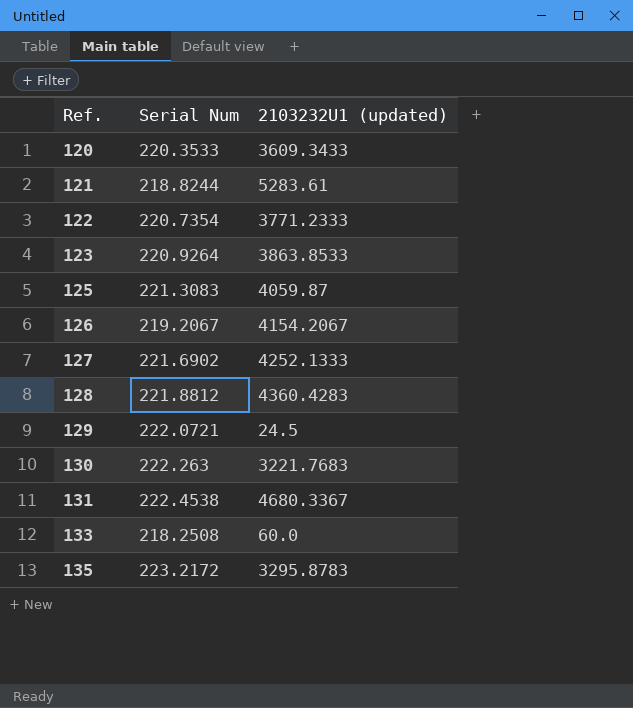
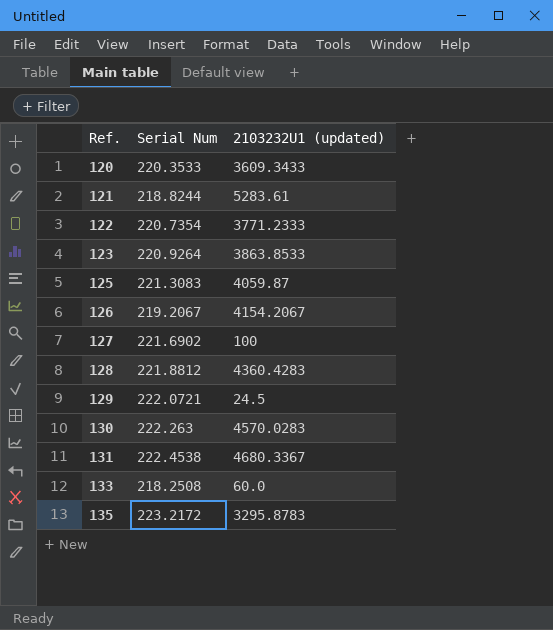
127 | 2103232U1 (updated): 4252.1333 -> 100
130 | 2103232U1 (updated): 3221.7683 -> 4570.0283

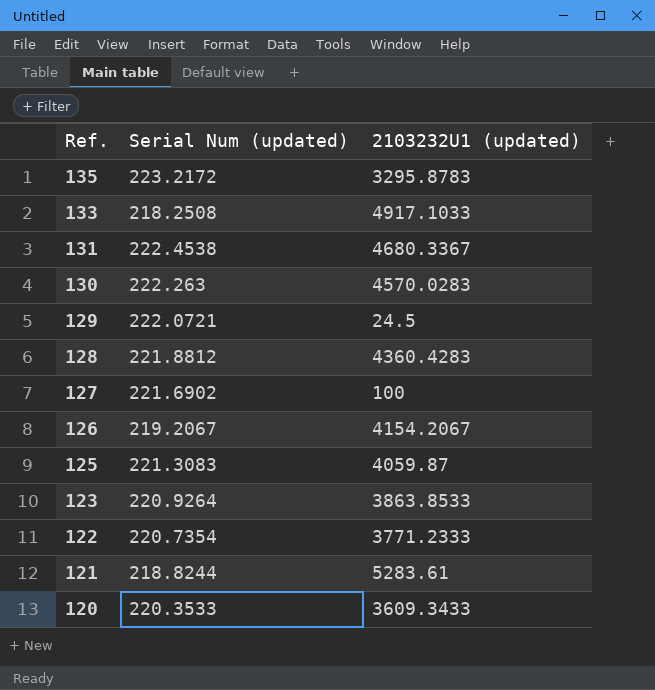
row order: Ref. ascending -> Ref. descending
column name: Serial Num -> Serial Num (updated)
133 | 2103232U1 (updated): 60.0 -> 4917.1033

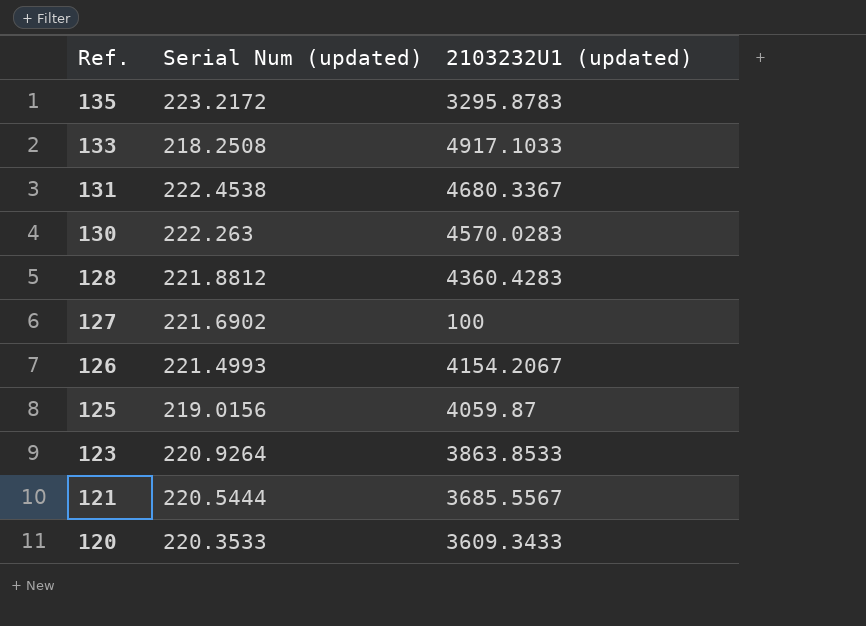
row 129: 222.0721 | 24.5 -> none
row 122: 220.7354 | 3771.2333 -> none
126 | Serial Num (updated): 219.2067 -> 221.4993
125 | Serial Num (updated): 221.3083 -> 219.0156
121 | Serial Num (updated): 218.8244 -> 220.5444
121 | 2103232U1 (updated): 5283.61 -> 3685.5567

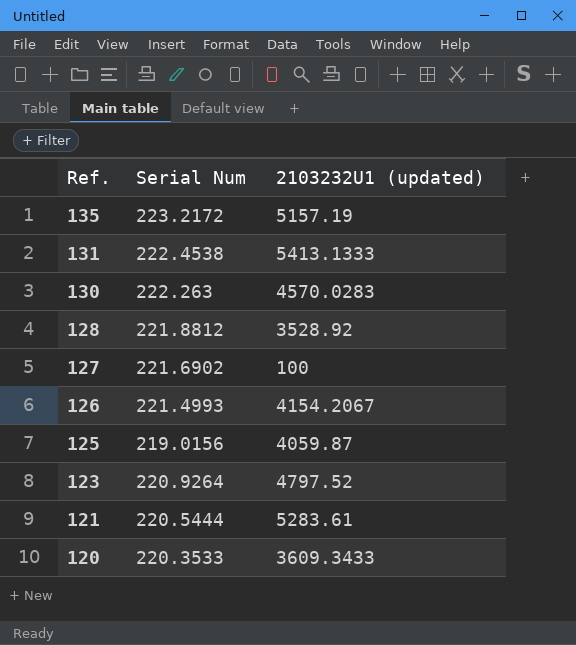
column name: Serial Num (updated) -> Serial Num
row 133: 218.2508 | 4917.1033 -> none
135 | 2103232U1 (updated): 3295.8783 -> 5157.19
131 | 2103232U1 (updated): 4680.3367 -> 5413.1333
128 | 2103232U1 (updated): 4360.4283 -> 3528.92
123 | 2103232U1 (updated): 3863.8533 -> 4797.52
121 | 2103232U1 (updated): 3685.5567 -> 5283.61

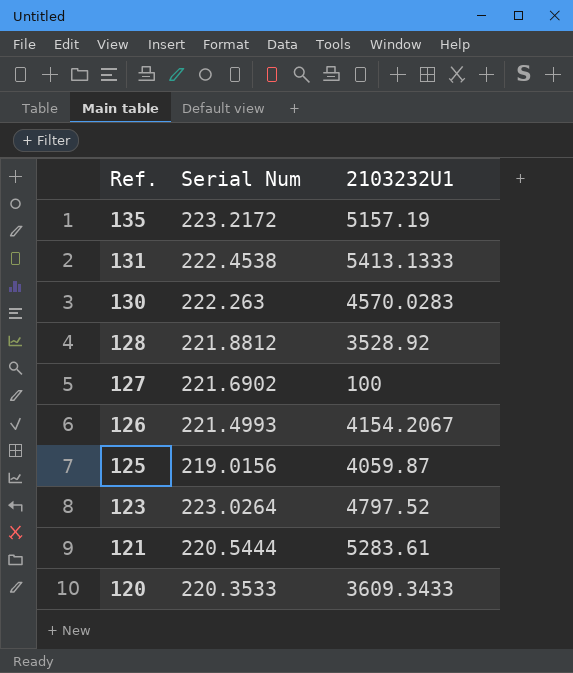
column name: 2103232U1 (updated) -> 2103232U1
123 | Serial Num: 220.9264 -> 223.0264

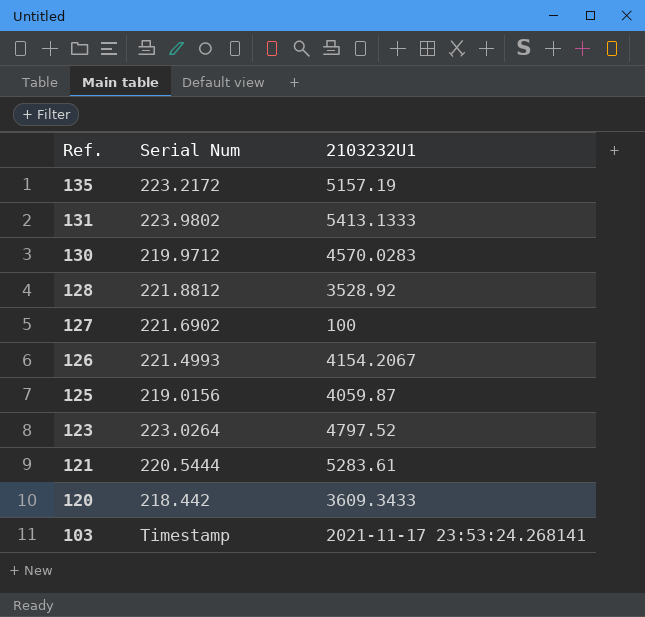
131 | Serial Num: 222.4538 -> 223.9802
130 | Serial Num: 222.263 -> 219.9712
120 | Serial Num: 220.3533 -> 218.442
row 103: none -> Timestamp | 2021-11-17 23:53:24.268141

